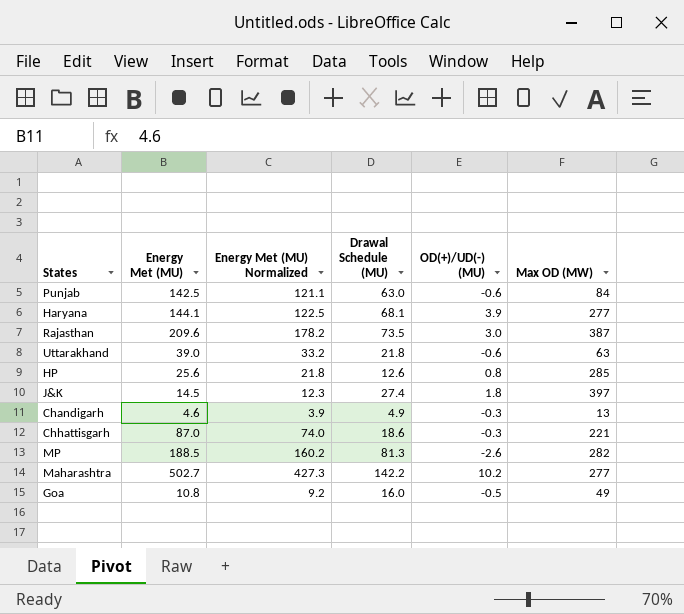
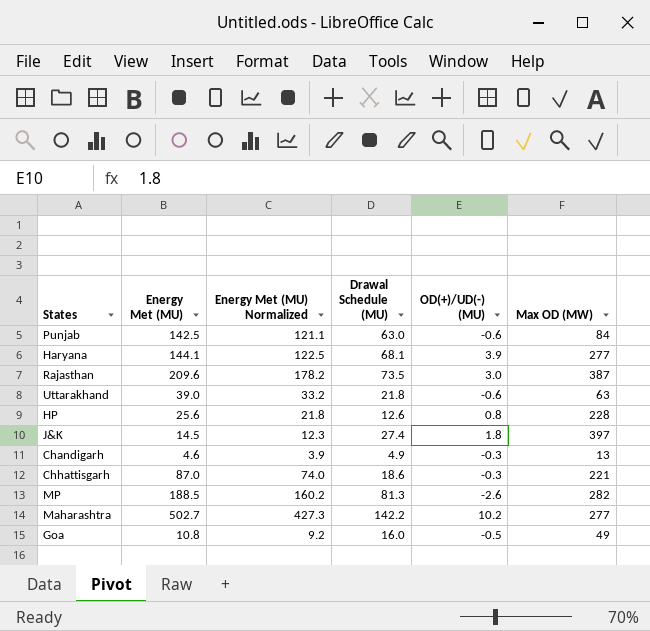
HP | Max OD (MW): 285 -> 228

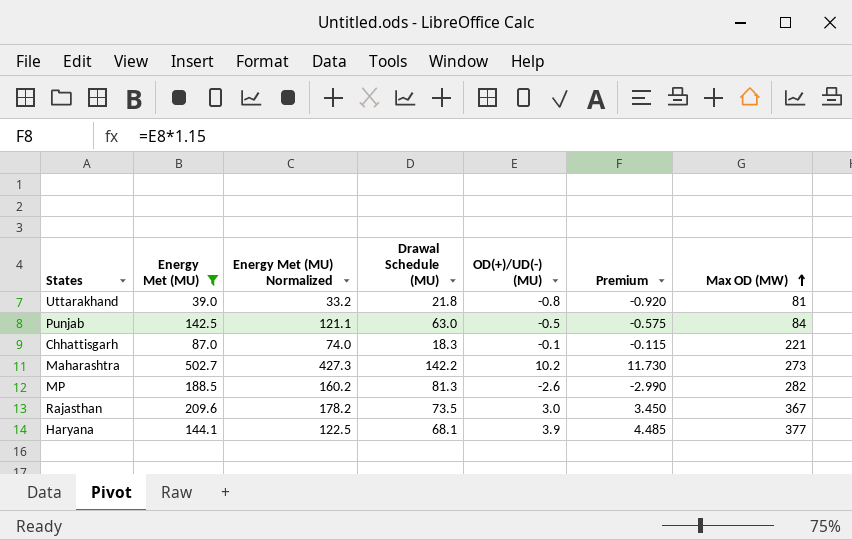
filter: none -> Energy Met (MU) >= 39.0
row order: none -> Max OD (MW) ascending
column Premium | formula: none -> [OD(+)/UD(-) (MU)] * 1.15
Uttarakhand | OD(+)/UD(-) (MU): -0.6 -> -0.8
Uttarakhand | Max OD (MW): 63 -> 81
Punjab | OD(+)/UD(-) (MU): -0.6 -> -0.5
Chhattisgarh | Drawal Schedule (MU): 18.6 -> 18.3
Chhattisgarh | OD(+)/UD(-) (MU): -0.3 -> -0.1
Maharashtra | Max OD (MW): 277 -> 273
Rajasthan | Max OD (MW): 387 -> 367
Haryana | Max OD (MW): 277 -> 377

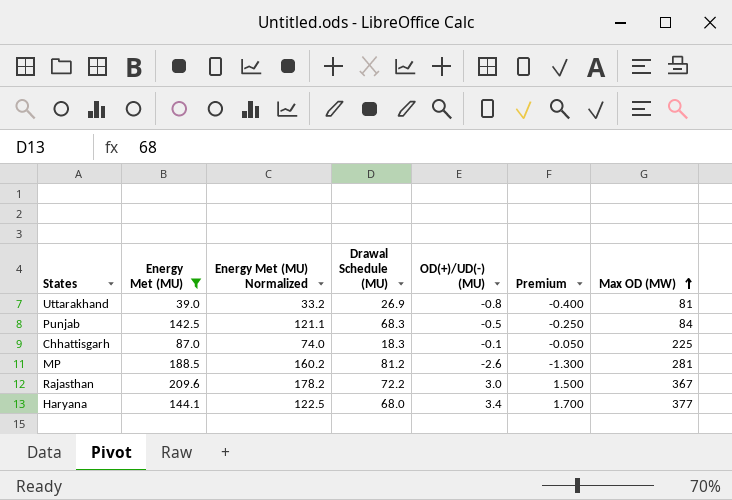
column Premium | formula: [OD(+)/UD(-) (MU)] * 1.15 -> [OD(+)/UD(-) (MU)] * 0.5
row Maharashtra: 502.7 | 427.3 | 142.2 | 10.2 | 11.730 | 273 -> none
Uttarakhand | Drawal Schedule (MU): 21.8 -> 26.9
Punjab | Drawal Schedule (MU): 63.0 -> 68.3
Chhattisgarh | Max OD (MW): 221 -> 225
MP | Drawal Schedule (MU): 81.3 -> 81.2
MP | Max OD (MW): 282 -> 281
Rajasthan | Drawal Schedule (MU): 73.5 -> 72.2
Haryana | Drawal Schedule (MU): 68.1 -> 68.0
Haryana | OD(+)/UD(-) (MU): 3.9 -> 3.4

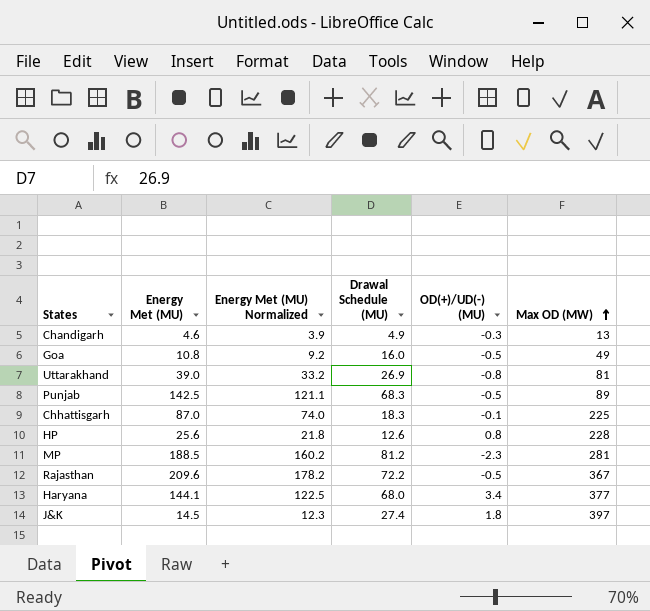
filter: Energy Met (MU) >= 39.0 -> none
column Premium | formula: [OD(+)/UD(-) (MU)] * 0.5 -> none
Punjab | Max OD (MW): 84 -> 89
MP | OD(+)/UD(-) (MU): -2.6 -> -2.3
Rajasthan | OD(+)/UD(-) (MU): 3.0 -> -0.5

